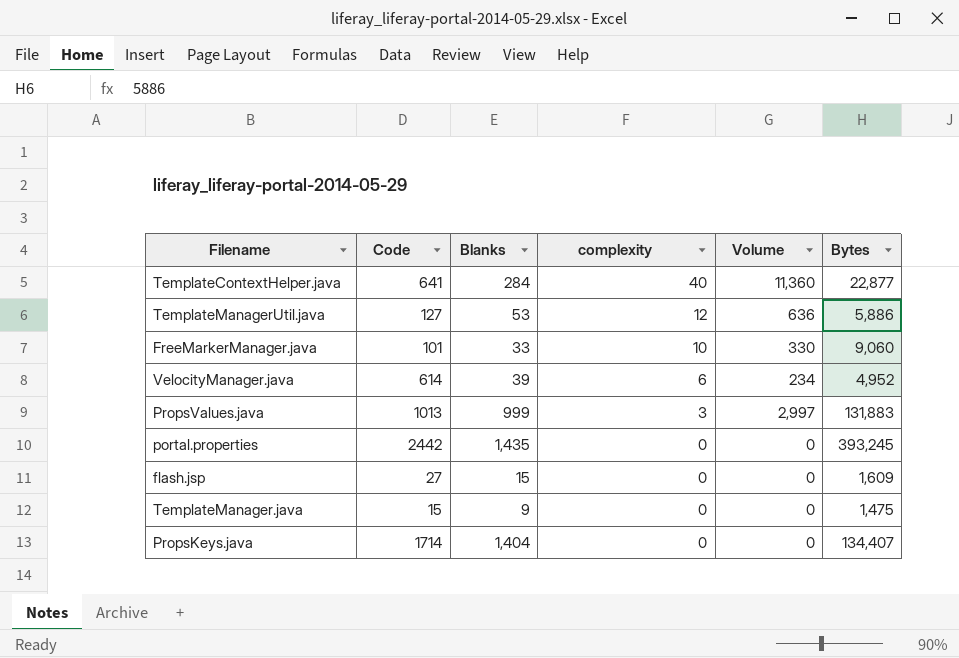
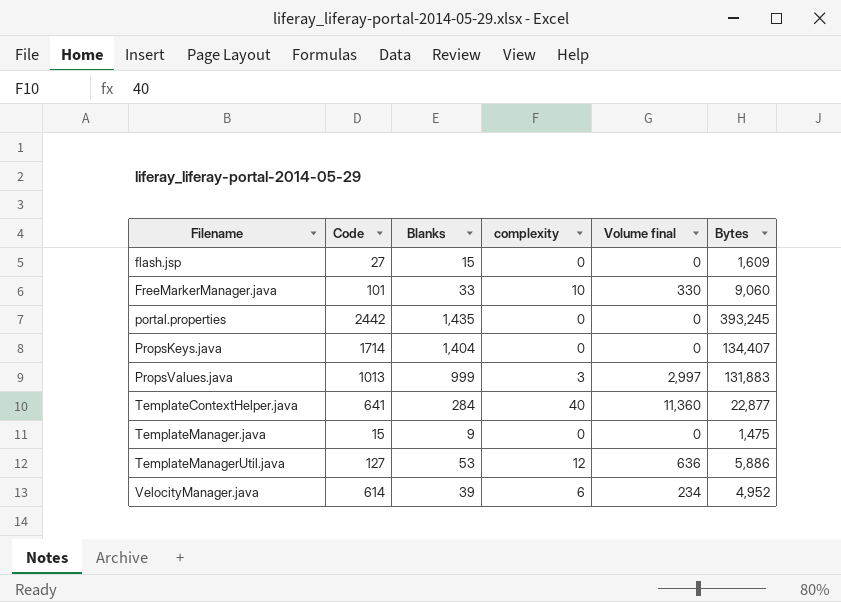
row order: complexity descending -> Filename ascending
column name: Volume -> Volume final

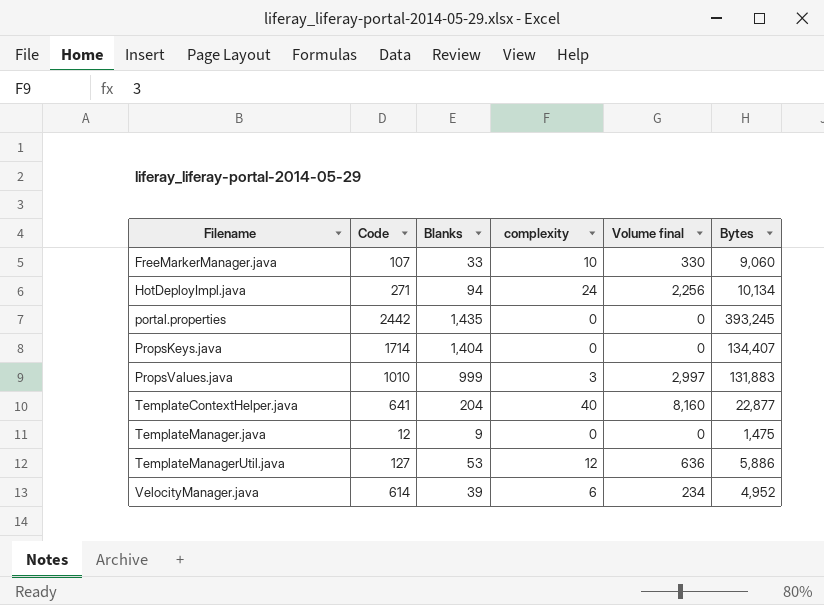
row flash.jsp: 27 | 15 | 0 | 0 | 1,609 -> none
FreeMarkerManager.java | Code: 101 -> 107
row HotDeployImpl.java: none -> 271 | 94 | 24 | 2,256 | 10,134
PropsValues.java | Code: 1013 -> 1010
TemplateContextHelper.java | Blanks: 284 -> 204
TemplateContextHelper.java | Volume final: 11,360 -> 8,160
TemplateManager.java | Code: 15 -> 12

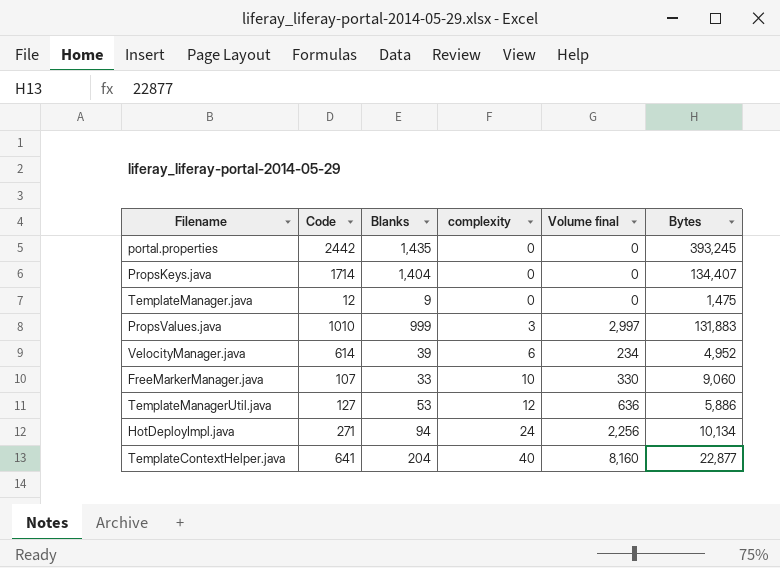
row order: Filename ascending -> complexity ascending

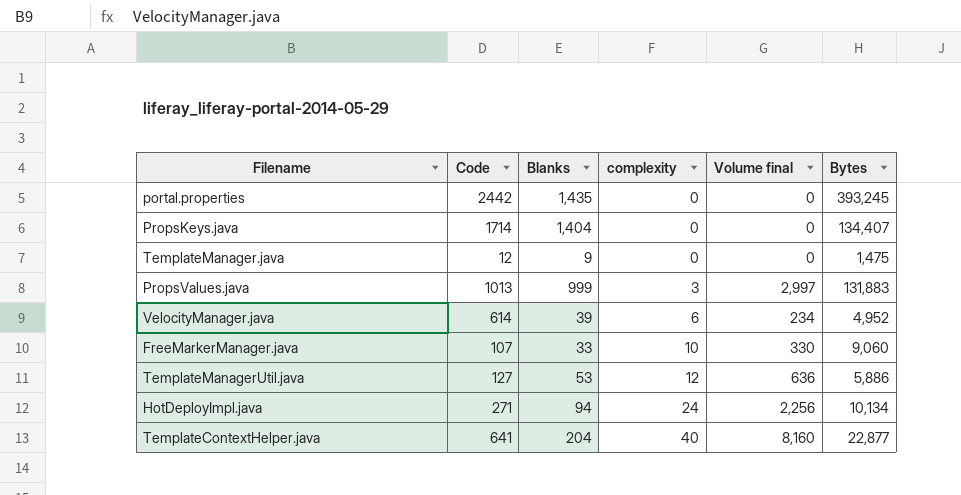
PropsValues.java | Code: 1010 -> 1013

